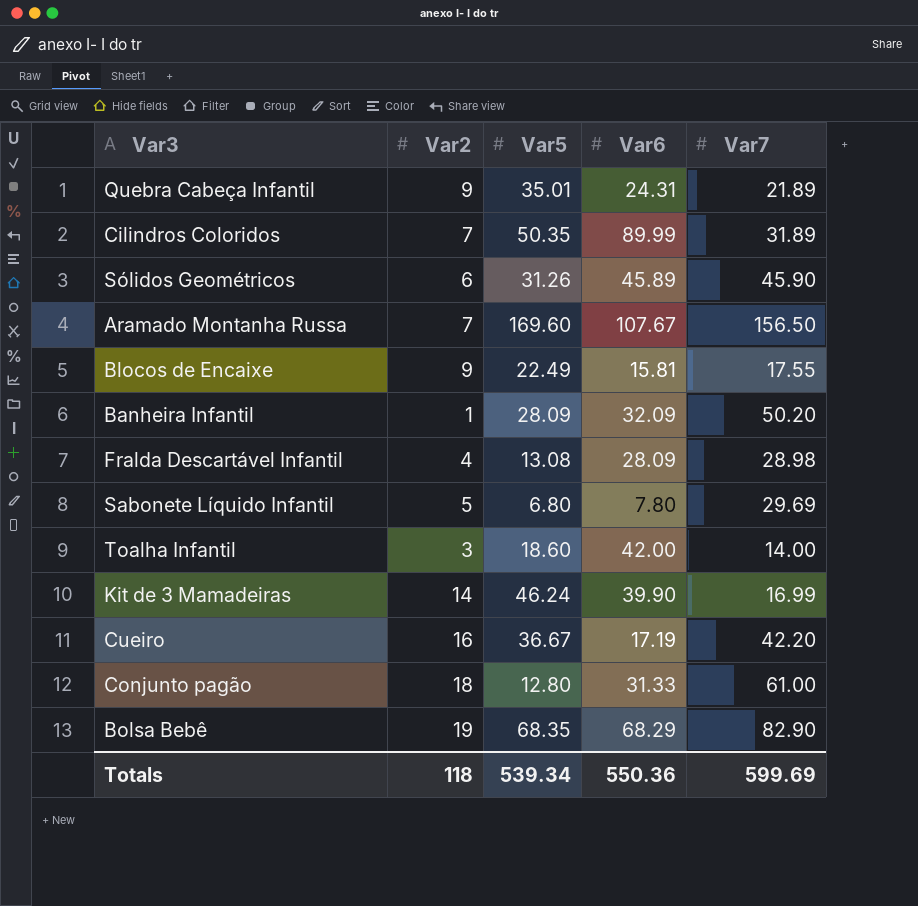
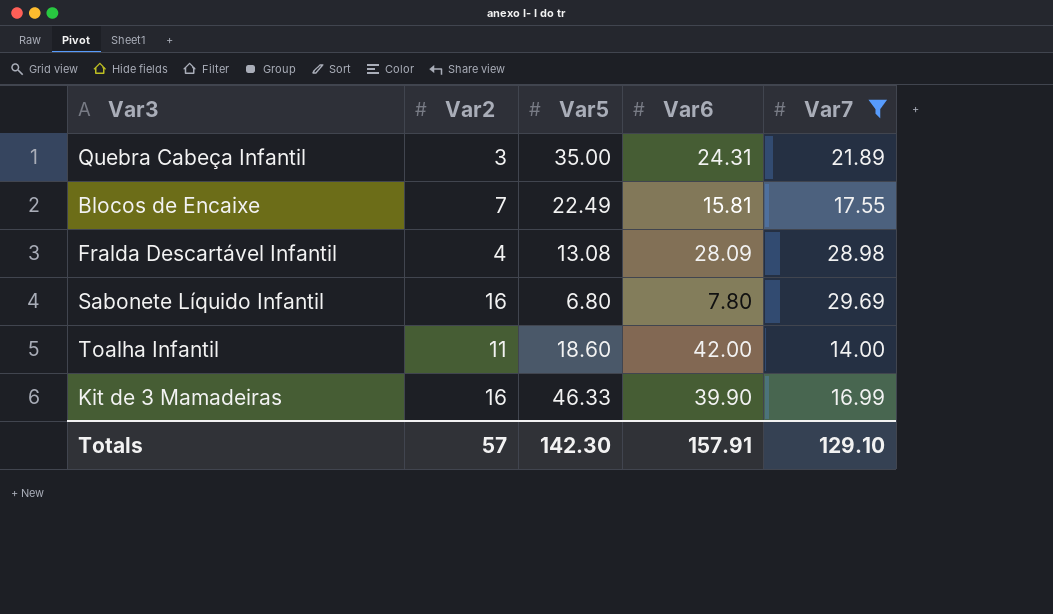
filter: none -> Var7 <= 29.69
Quebra Cabeça Infantil | Var2: 9 -> 3
Quebra Cabeça Infantil | Var5: 35.01 -> 35.00
Blocos de Encaixe | Var2: 9 -> 7
Sabonete Líquido Infantil | Var2: 5 -> 16
Toalha Infantil | Var2: 3 -> 11
Kit de 3 Mamadeiras | Var2: 14 -> 16
Kit de 3 Mamadeiras | Var5: 46.24 -> 46.33
Totals | Var2: 118 -> 57
Totals | Var5: 539.34 -> 142.30
Totals | Var6: 550.36 -> 157.91
Totals | Var7: 599.69 -> 129.10

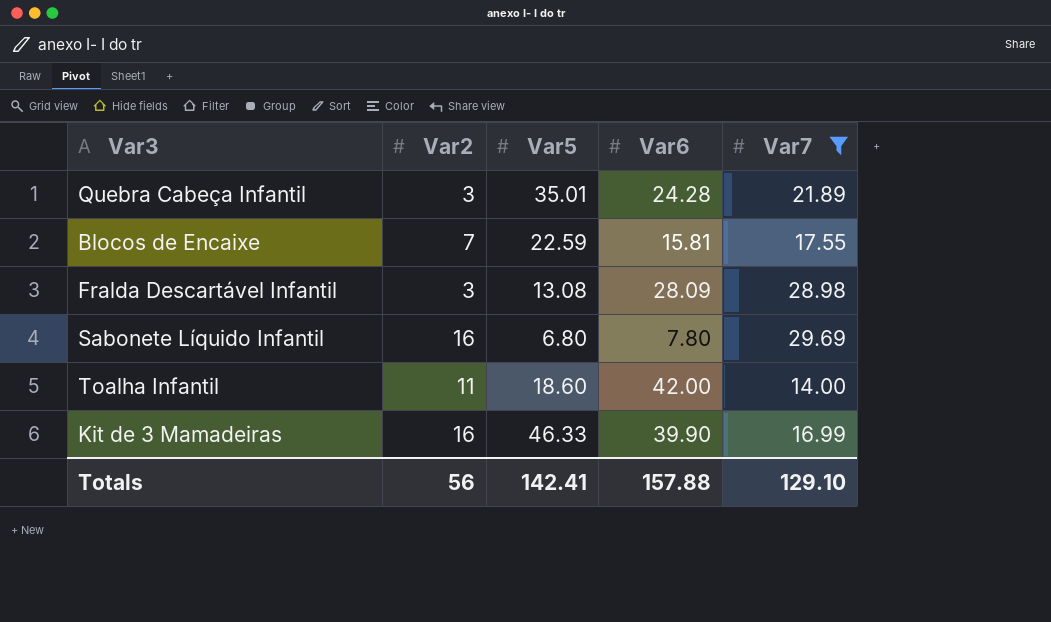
Quebra Cabeça Infantil | Var5: 35.00 -> 35.01
Quebra Cabeça Infantil | Var6: 24.31 -> 24.28
Blocos de Encaixe | Var5: 22.49 -> 22.59
Fralda Descartável Infantil | Var2: 4 -> 3
Totals | Var2: 57 -> 56
Totals | Var5: 142.30 -> 142.41
Totals | Var6: 157.91 -> 157.88

